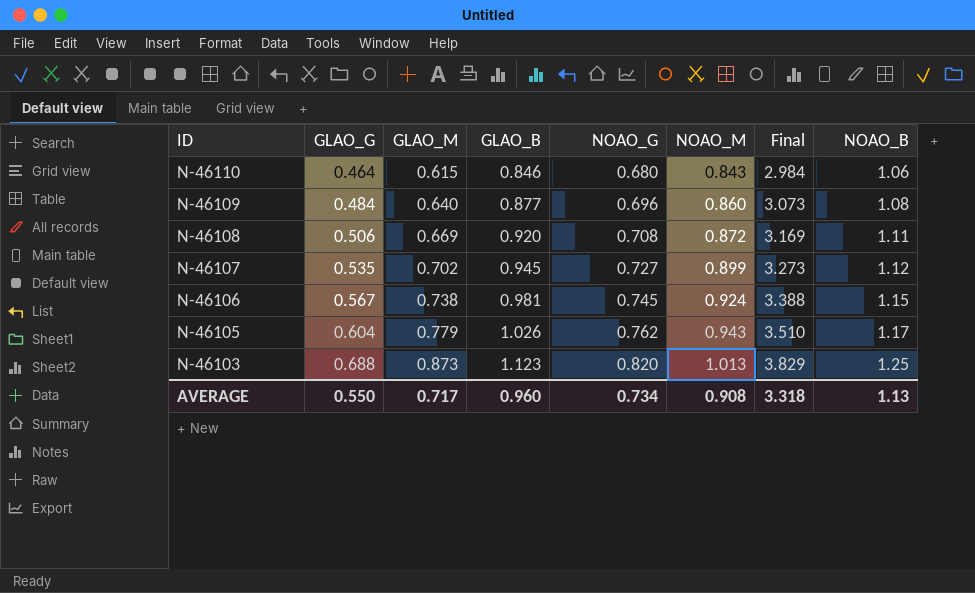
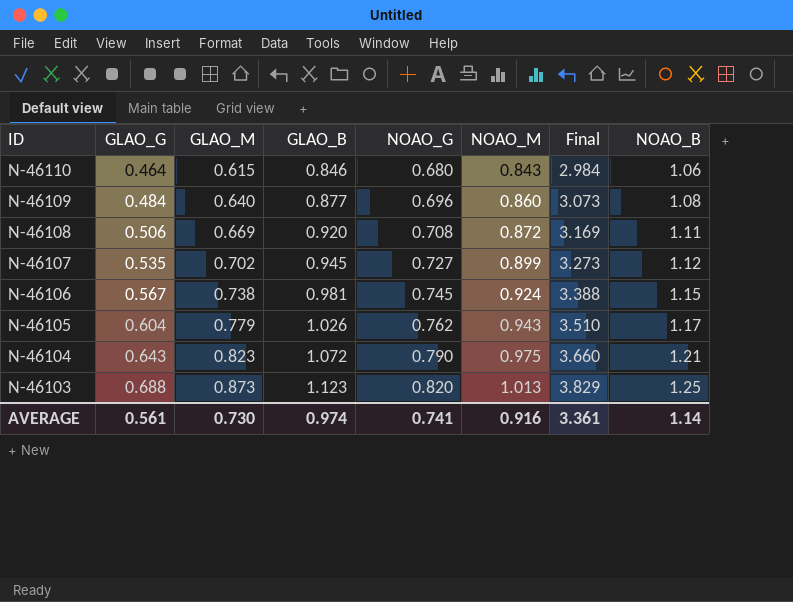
row N-46104: none -> 0.643 | 0.823 | 1.072 | 0.790 | 0.975 | 3.660 | 1.21
AVERAGE | GLAO_G: 0.550 -> 0.561
AVERAGE | GLAO_M: 0.717 -> 0.730
AVERAGE | GLAO_B: 0.960 -> 0.974
AVERAGE | NOAO_G: 0.734 -> 0.741
AVERAGE | NOAO_M: 0.908 -> 0.916
AVERAGE | Final: 3.318 -> 3.361
AVERAGE | NOAO_B: 1.13 -> 1.14

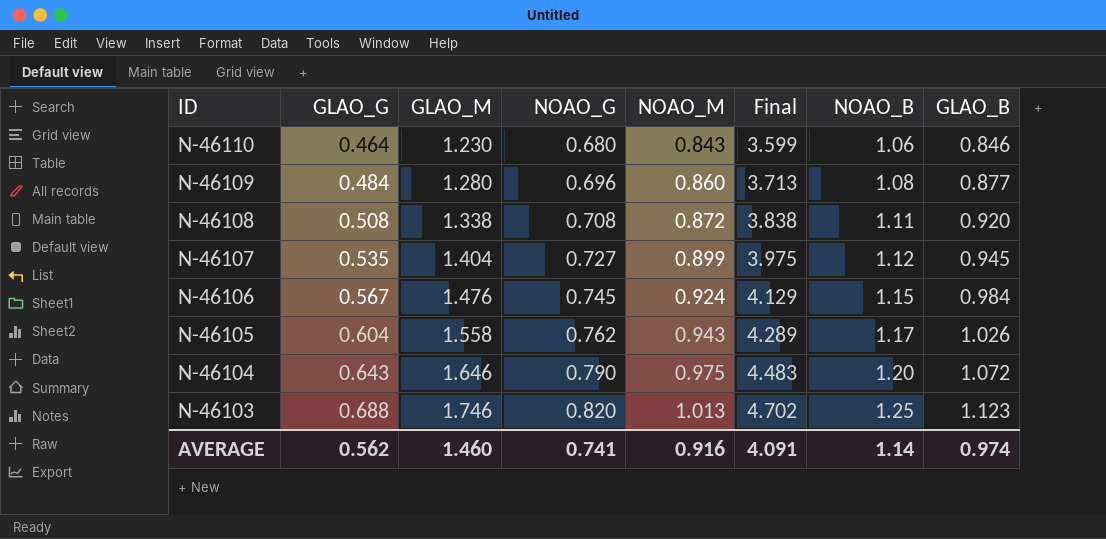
column GLAO_B | position: 4 -> 8
N-46110 | GLAO_M: 0.615 -> 1.230
N-46110 | Final: 2.984 -> 3.599
N-46109 | GLAO_M: 0.640 -> 1.280
N-46109 | Final: 3.073 -> 3.713
N-46108 | GLAO_G: 0.506 -> 0.508
N-46108 | GLAO_M: 0.669 -> 1.338
N-46108 | Final: 3.169 -> 3.838
N-46107 | GLAO_M: 0.702 -> 1.404
N-46107 | Final: 3.273 -> 3.975
N-46106 | GLAO_M: 0.738 -> 1.476
N-46106 | Final: 3.388 -> 4.129
N-46106 | GLAO_B: 0.981 -> 0.984
N-46105 | GLAO_M: 0.779 -> 1.558
N-46105 | Final: 3.510 -> 4.289
N-46104 | GLAO_M: 0.823 -> 1.646
N-46104 | Final: 3.660 -> 4.483
N-46104 | NOAO_B: 1.21 -> 1.20
N-46103 | GLAO_M: 0.873 -> 1.746
N-46103 | Final: 3.829 -> 4.702
AVERAGE | GLAO_G: 0.561 -> 0.562
AVERAGE | GLAO_M: 0.730 -> 1.460
AVERAGE | Final: 3.361 -> 4.091

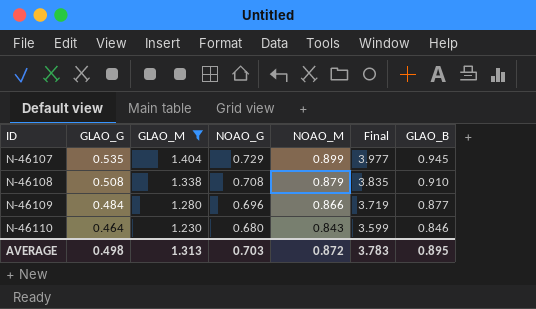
filter: none -> GLAO_M <= 1.404
row order: ID descending -> ID ascending
column NOAO_B | position: 7 -> none
N-46107 | NOAO_G: 0.727 -> 0.729
N-46107 | Final: 3.975 -> 3.977
N-46108 | NOAO_M: 0.872 -> 0.879
N-46108 | Final: 3.838 -> 3.835
N-46108 | GLAO_B: 0.920 -> 0.910
N-46109 | NOAO_M: 0.860 -> 0.866
N-46109 | Final: 3.713 -> 3.719
AVERAGE | GLAO_G: 0.562 -> 0.498
AVERAGE | GLAO_M: 1.460 -> 1.313
AVERAGE | NOAO_G: 0.741 -> 0.703
AVERAGE | NOAO_M: 0.916 -> 0.872
AVERAGE | Final: 4.091 -> 3.783
AVERAGE | GLAO_B: 0.974 -> 0.895

